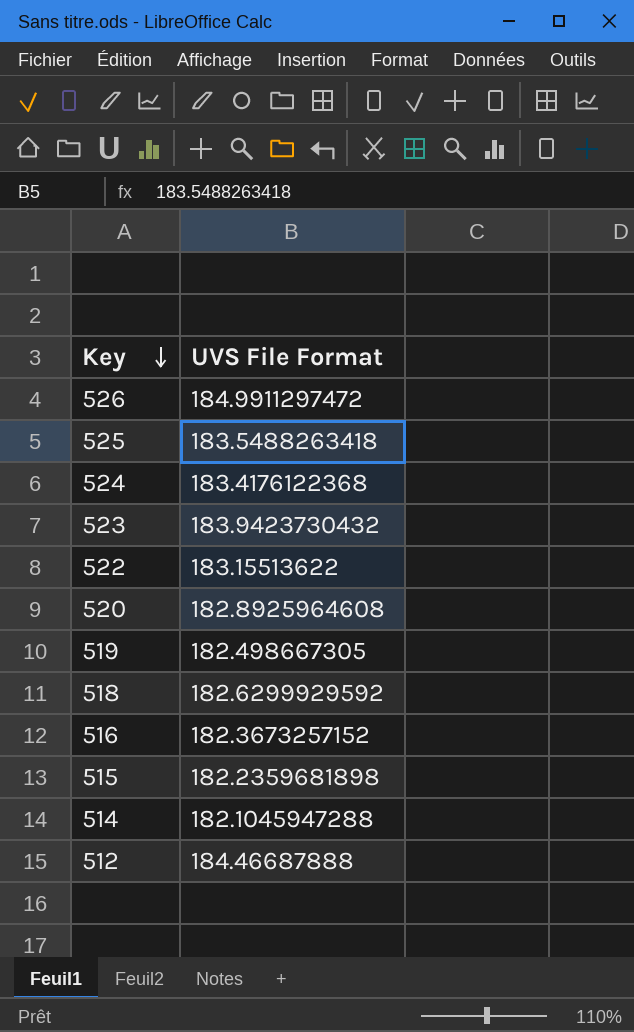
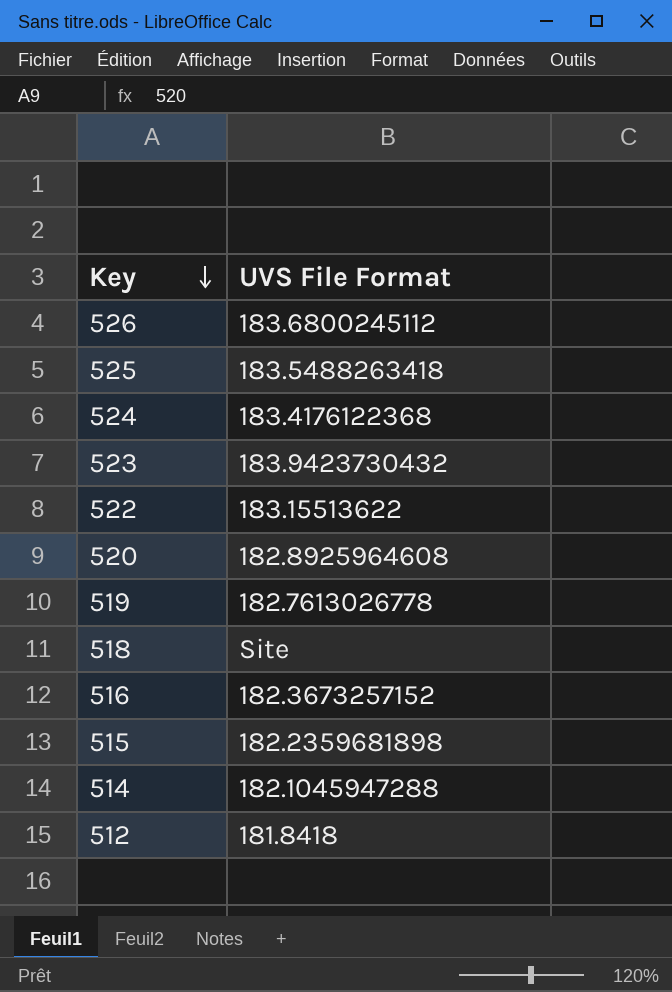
526 | UVS File Format: 184.9911297472 -> 183.6800245112
519 | UVS File Format: 182.498667305 -> 182.7613026778
518 | UVS File Format: 182.6299929592 -> Site
512 | UVS File Format: 184.46687888 -> 181.8418

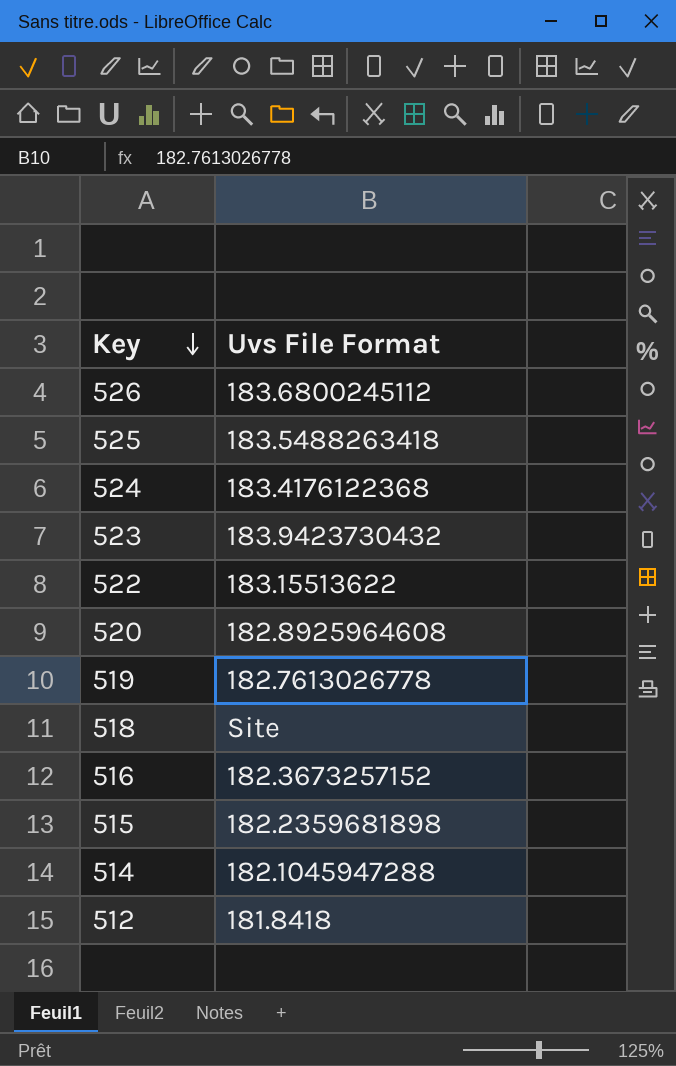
column name: UVS File Format -> Uvs File Format

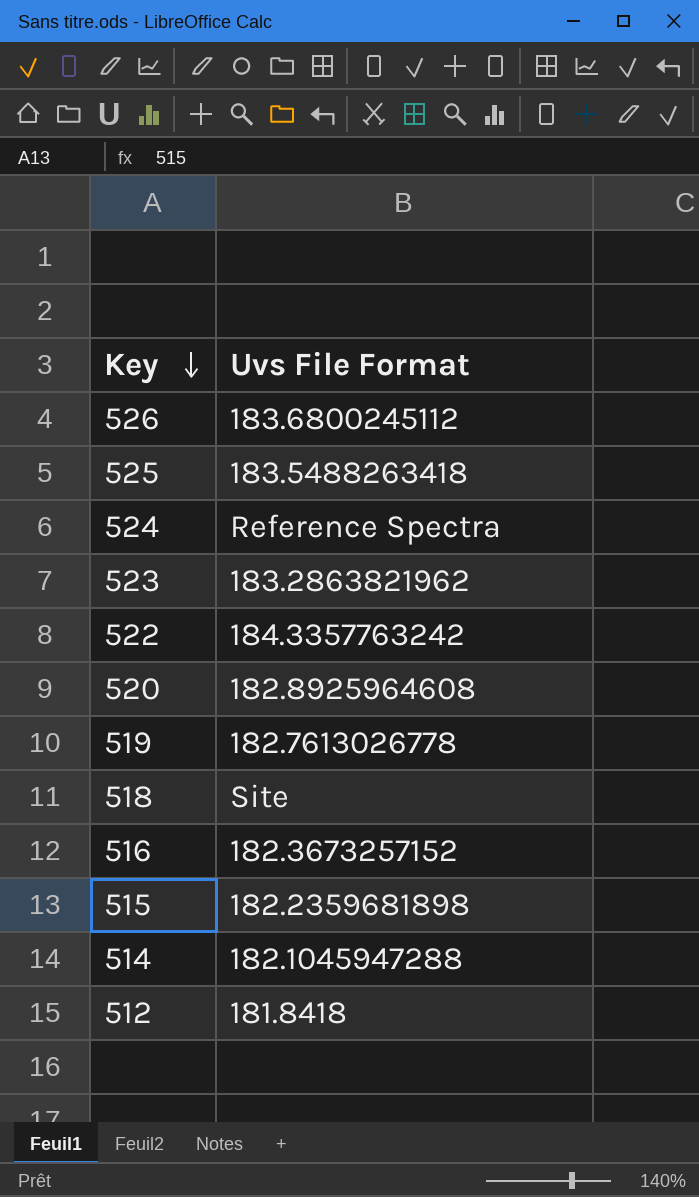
524 | Uvs File Format: 183.4176122368 -> Reference Spectra
523 | Uvs File Format: 183.9423730432 -> 183.2863821962
522 | Uvs File Format: 183.15513622 -> 184.3357763242

